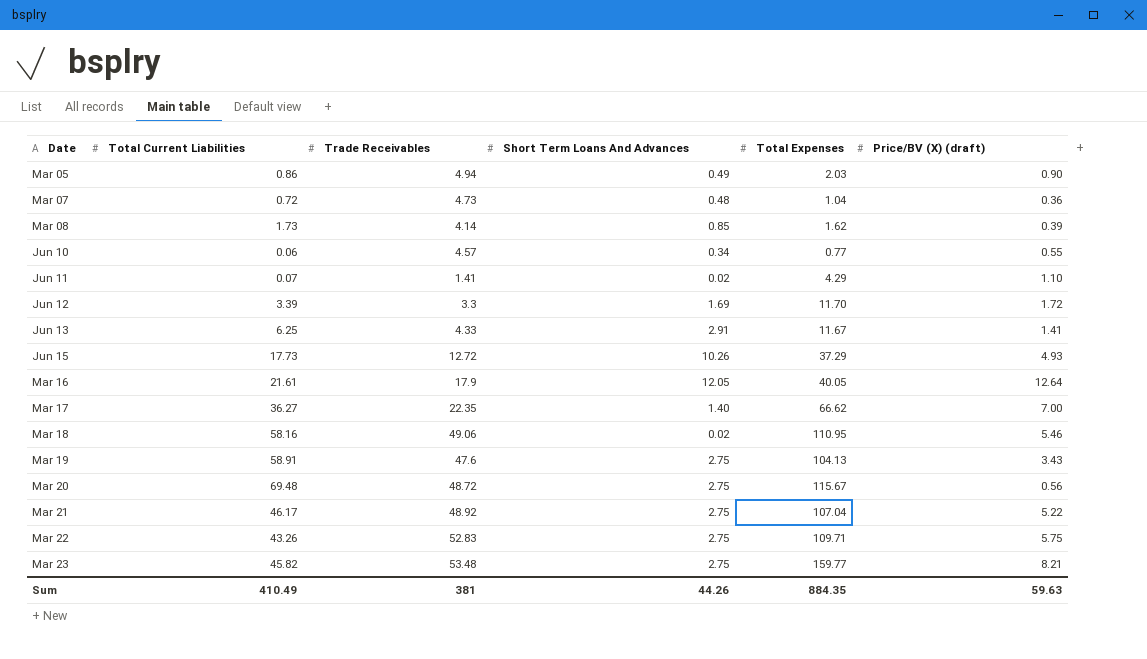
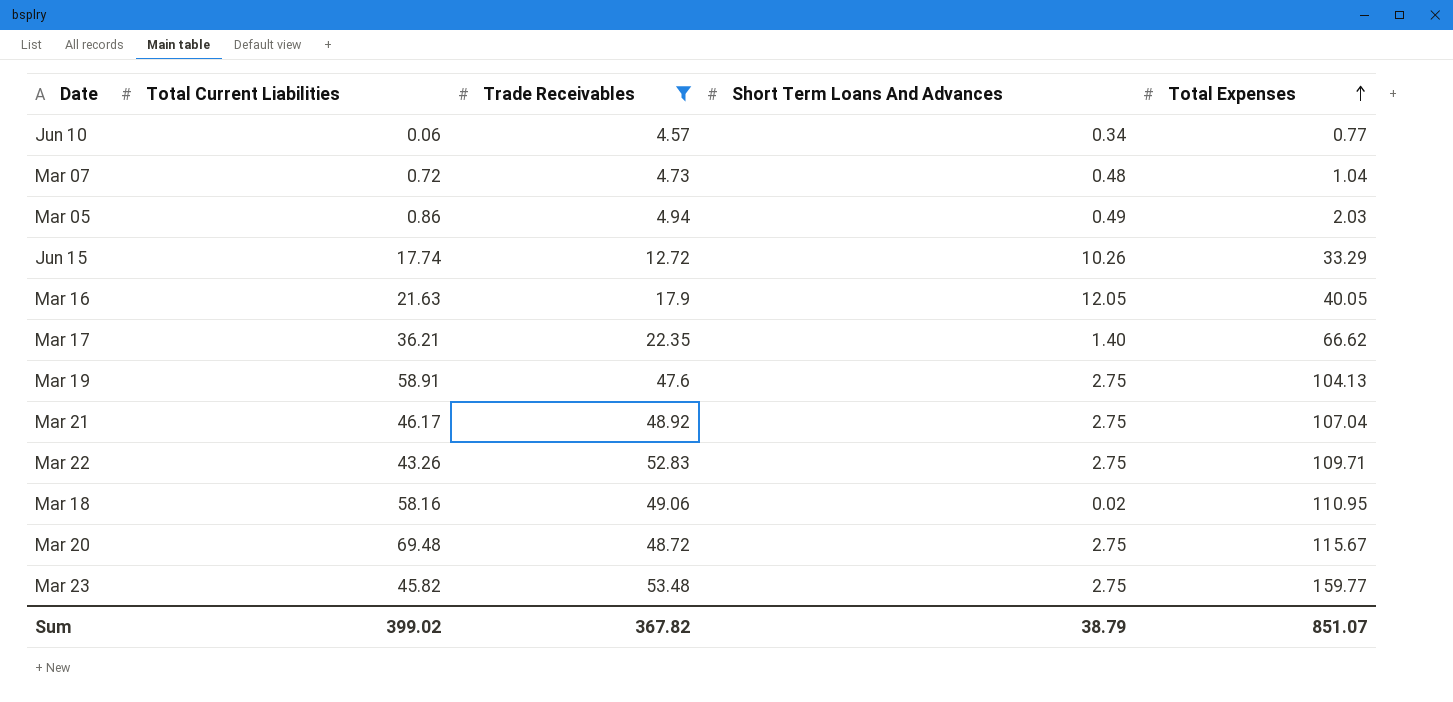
filter: none -> Trade Receivables >= 4.57
row order: none -> Total Expenses ascending
column Price/BV (X) (draft) | position: 6 -> none
Jun 15 | Total Current Liabilities: 17.73 -> 17.74
Jun 15 | Total Expenses: 37.29 -> 33.29
Mar 16 | Total Current Liabilities: 21.61 -> 21.63
Mar 17 | Total Current Liabilities: 36.27 -> 36.21
Sum | Total Current Liabilities: 410.49 -> 399.02
Sum | Trade Receivables: 381 -> 367.82
Sum | Short Term Loans And Advances: 44.26 -> 38.79
Sum | Total Expenses: 884.35 -> 851.07

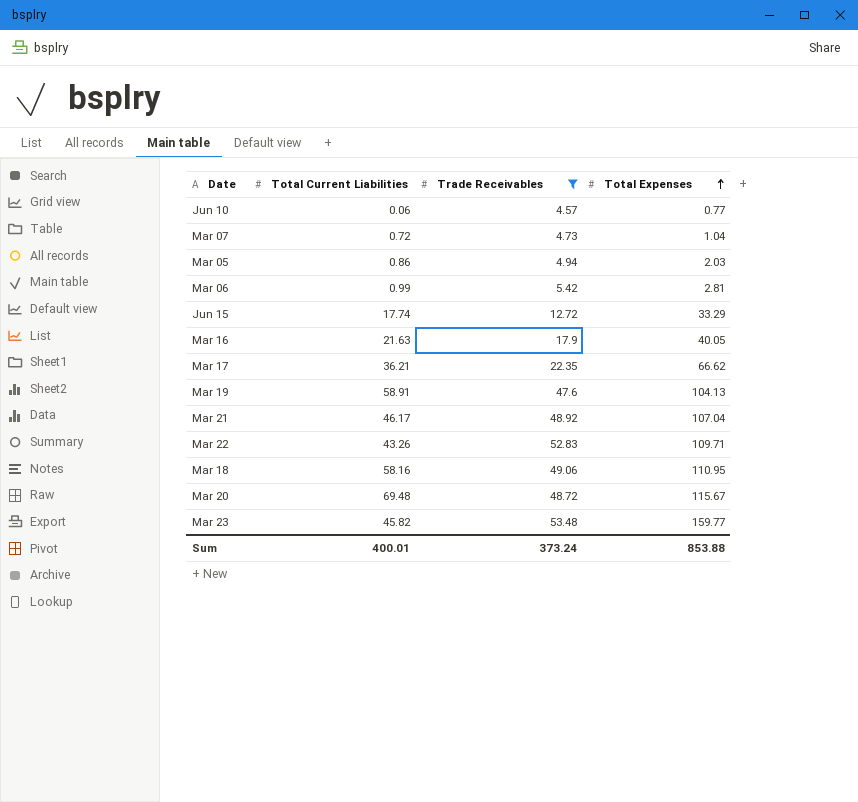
column Short Term Loans And Advances | position: 4 -> none
row Mar 06: none -> 0.99 | 5.42 | 2.81
Sum | Total Current Liabilities: 399.02 -> 400.01
Sum | Trade Receivables: 367.82 -> 373.24
Sum | Total Expenses: 851.07 -> 853.88

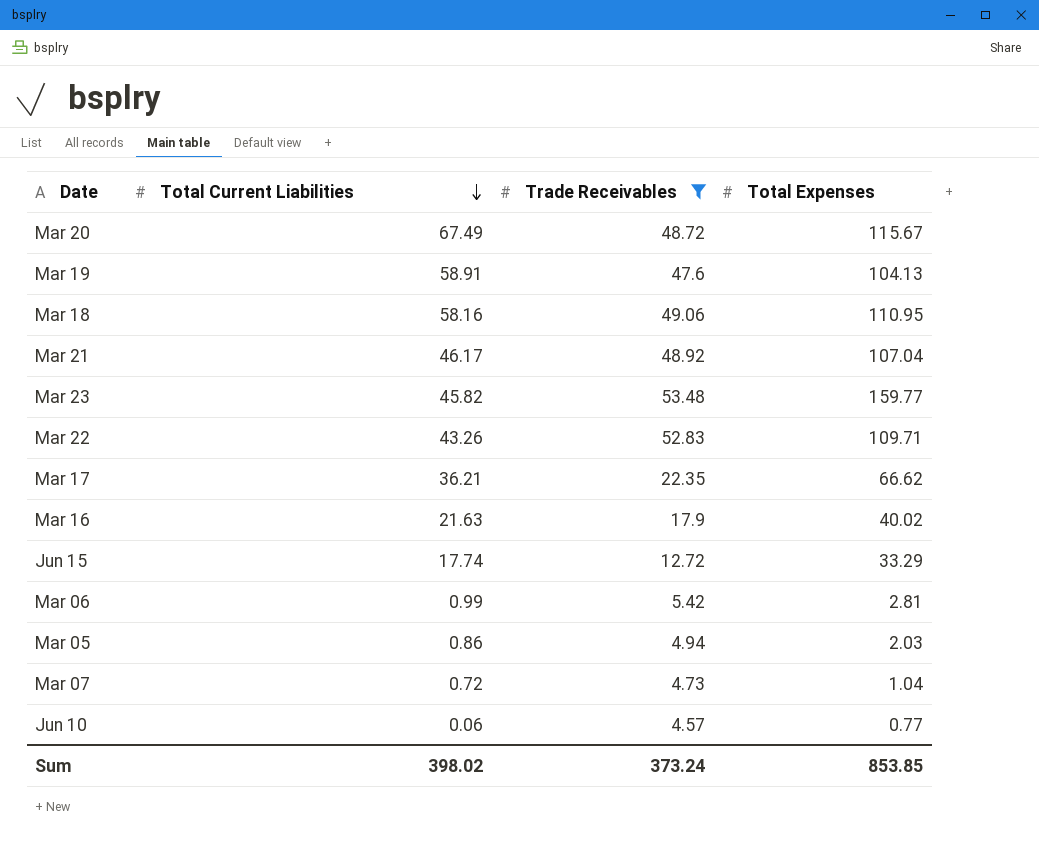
row order: Total Expenses ascending -> Total Current Liabilities descending
Mar 20 | Total Current Liabilities: 69.48 -> 67.49
Mar 16 | Total Expenses: 40.05 -> 40.02
Sum | Total Current Liabilities: 400.01 -> 398.02
Sum | Total Expenses: 853.88 -> 853.85

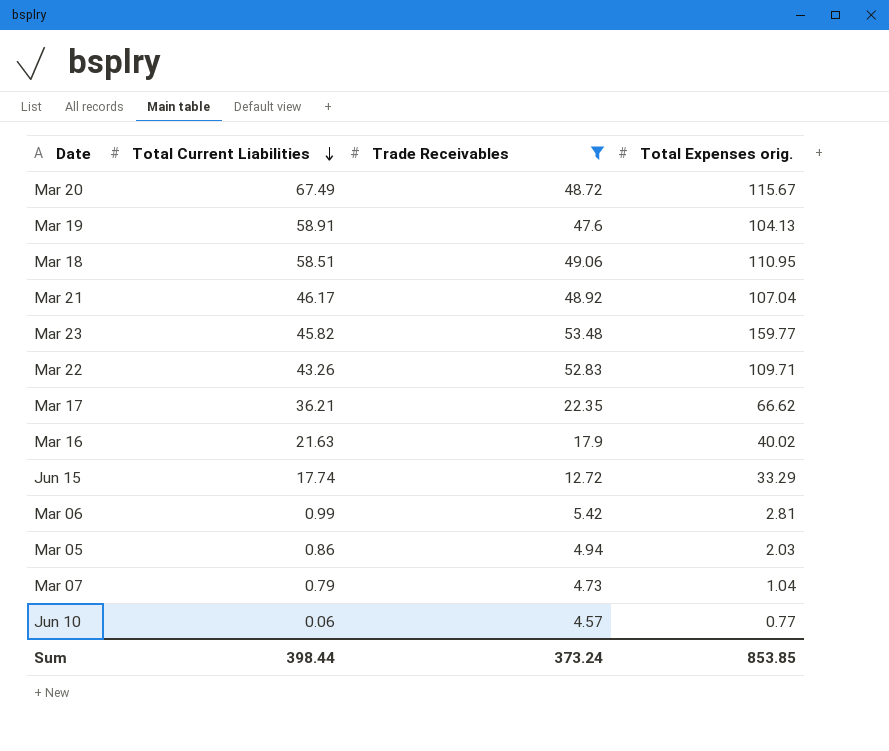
column name: Total Expenses -> Total Expenses orig.
Mar 18 | Total Current Liabilities: 58.16 -> 58.51
Mar 07 | Total Current Liabilities: 0.72 -> 0.79
Sum | Total Current Liabilities: 398.02 -> 398.44

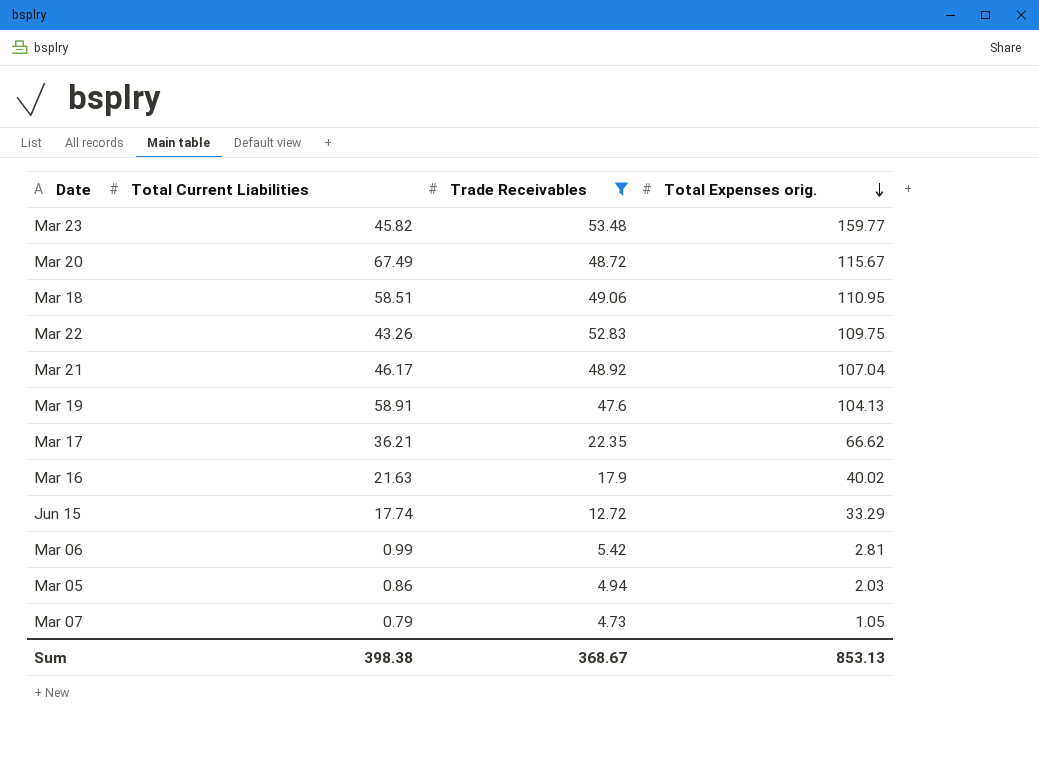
row order: Total Current Liabilities descending -> Total Expenses orig. descending
row Jun 10: 0.06 | 4.57 | 0.77 -> none
Mar 22 | Total Expenses orig.: 109.71 -> 109.75
Mar 07 | Total Expenses orig.: 1.04 -> 1.05
Sum | Total Current Liabilities: 398.44 -> 398.38
Sum | Trade Receivables: 373.24 -> 368.67
Sum | Total Expenses orig.: 853.85 -> 853.13

